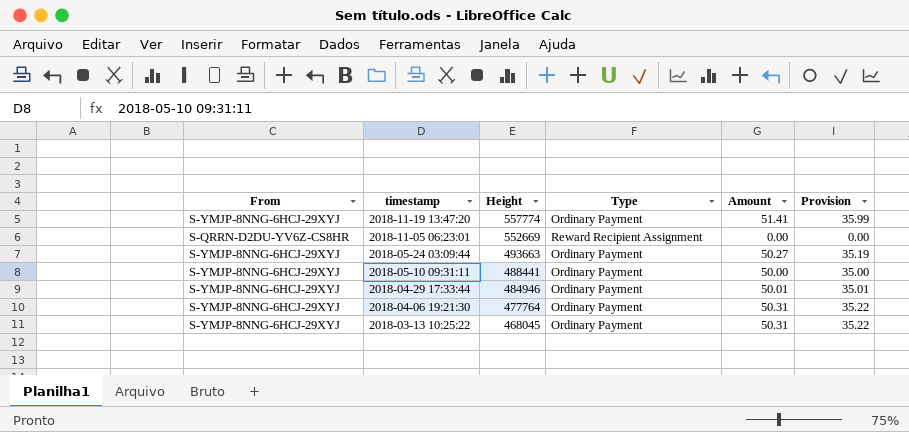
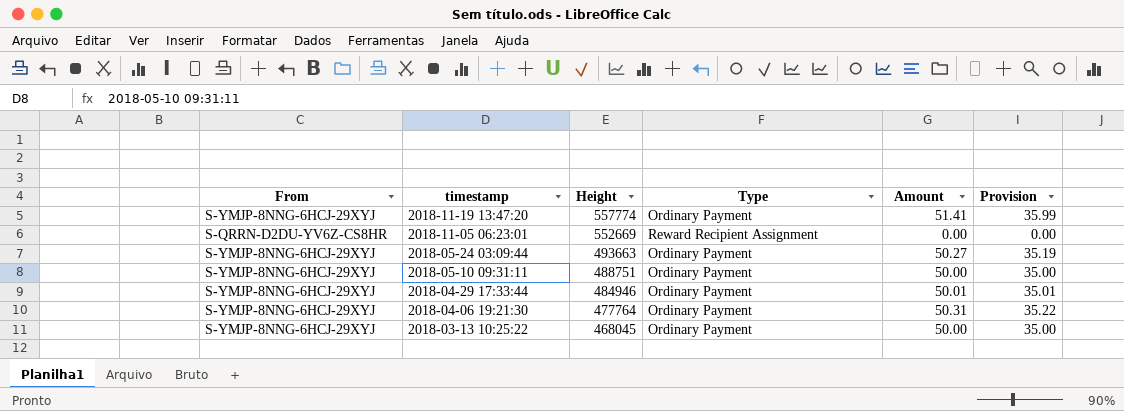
2018-05-10 09:31:11 | Height: 488441 -> 488751
2018-03-13 10:25:22 | Amount: 50.31 -> 50.00
2018-03-13 10:25:22 | Provision: 35.22 -> 35.00

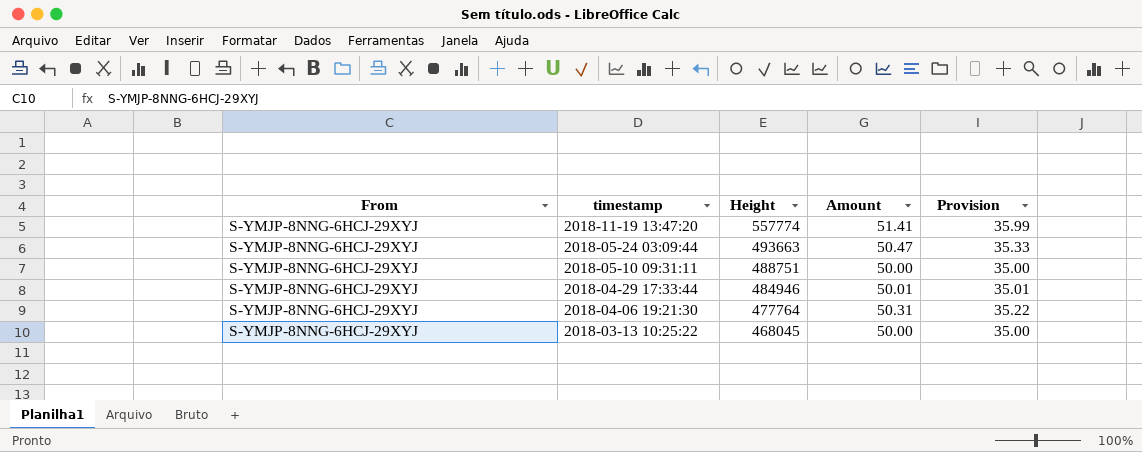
column Type | position: 4 -> none
row 2018-11-05 06:23:01: S-QRRN-D2DU-YV6Z-CS8HR | 552669 | Reward Recipient Assignment | 0.00 | 0.00 -> none
2018-05-24 03:09:44 | Amount: 50.27 -> 50.47
2018-05-24 03:09:44 | Provision: 35.19 -> 35.33

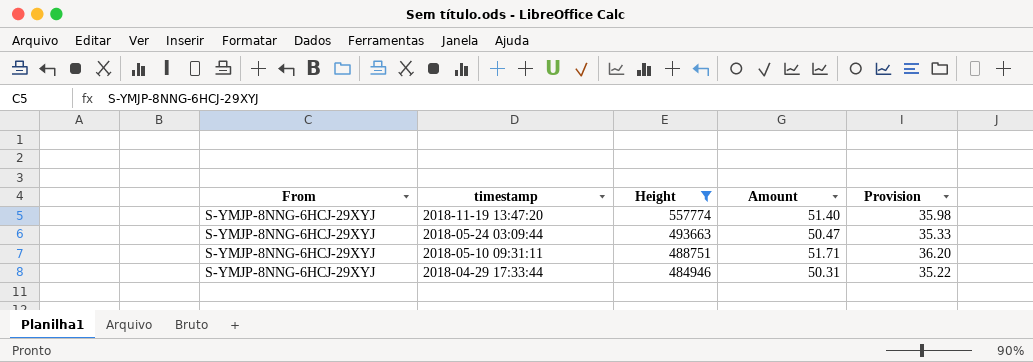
filter: none -> Height >= 484946
2018-11-19 13:47:20 | Amount: 51.41 -> 51.40
2018-11-19 13:47:20 | Provision: 35.99 -> 35.98
2018-05-10 09:31:11 | Amount: 50.00 -> 51.71
2018-05-10 09:31:11 | Provision: 35.00 -> 36.20
2018-04-29 17:33:44 | Amount: 50.01 -> 50.31
2018-04-29 17:33:44 | Provision: 35.01 -> 35.22

